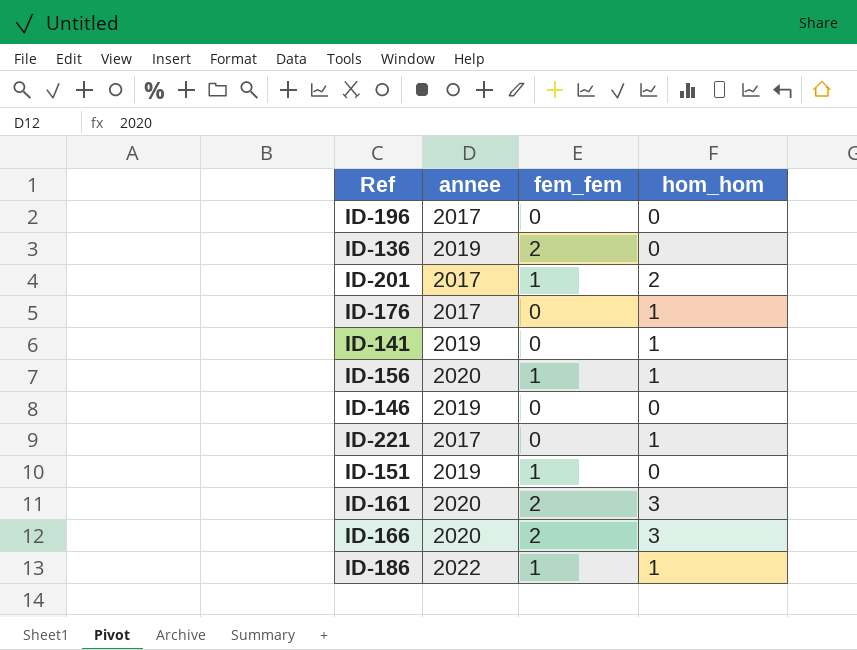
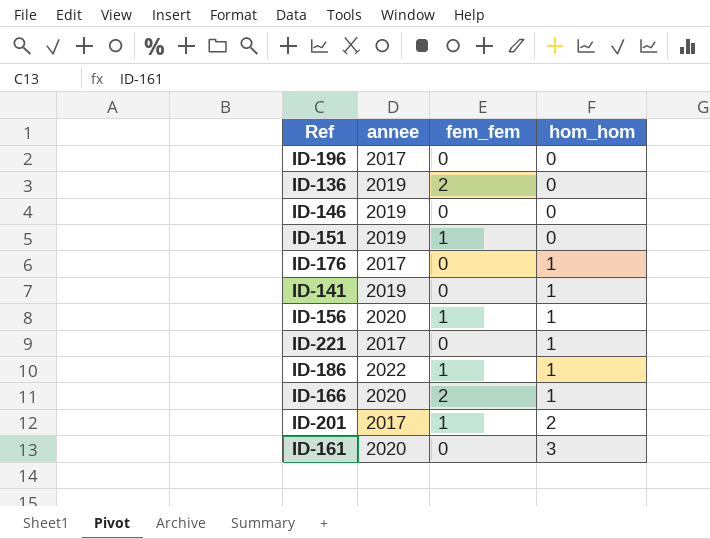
row order: none -> hom_hom ascending
ID-166 | hom_hom: 3 -> 1
ID-161 | fem_fem: 2 -> 0

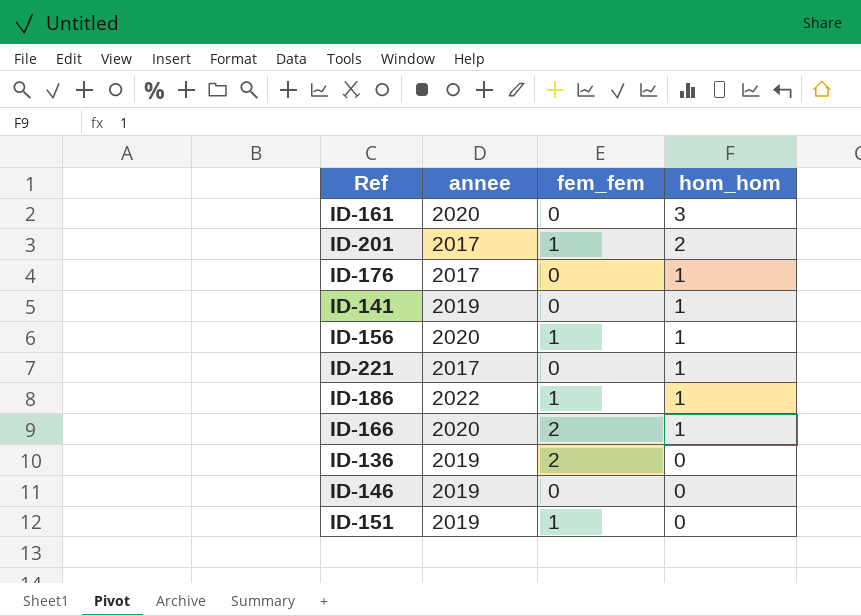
row order: hom_hom ascending -> hom_hom descending
row ID-196: 2017 | 0 | 0 -> none

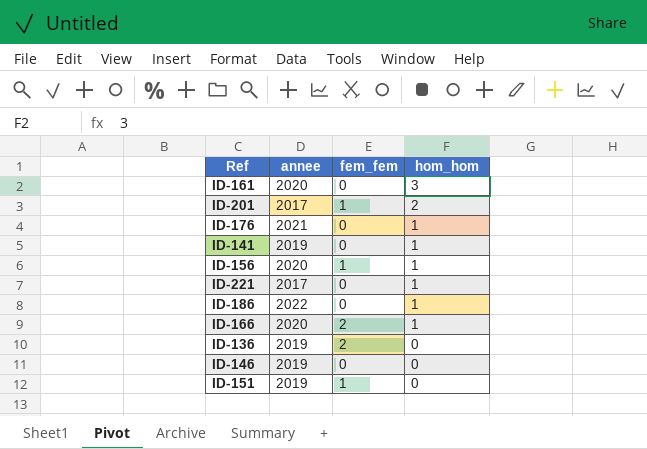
ID-176 | annee: 2017 -> 2021
ID-186 | fem_fem: 1 -> 0

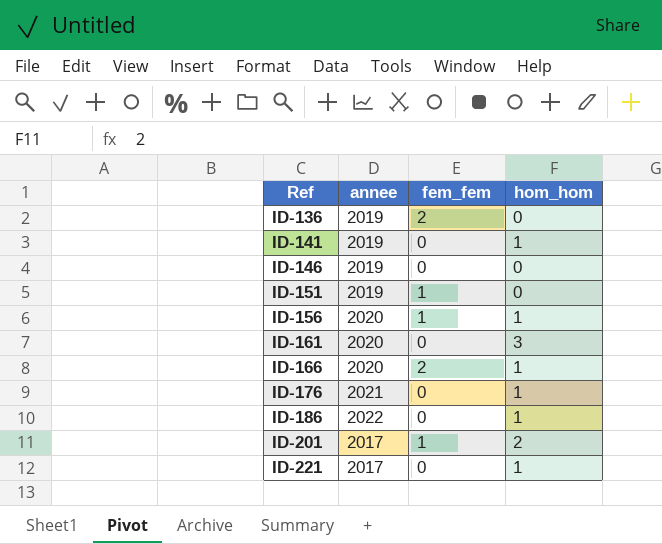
row order: hom_hom descending -> Ref ascending

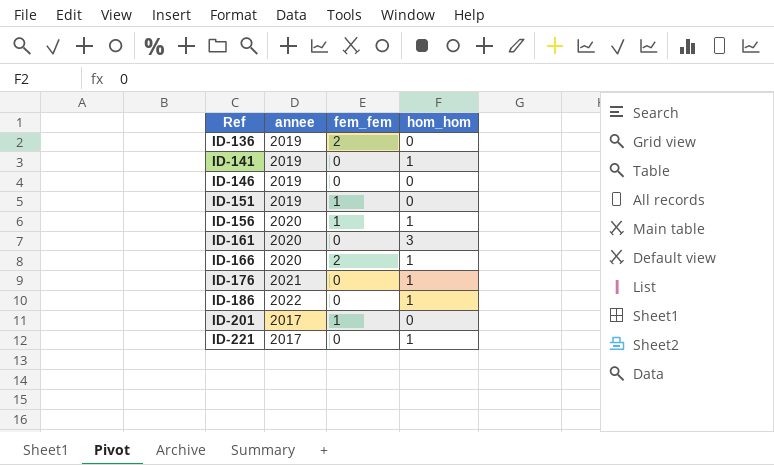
ID-201 | hom_hom: 2 -> 0

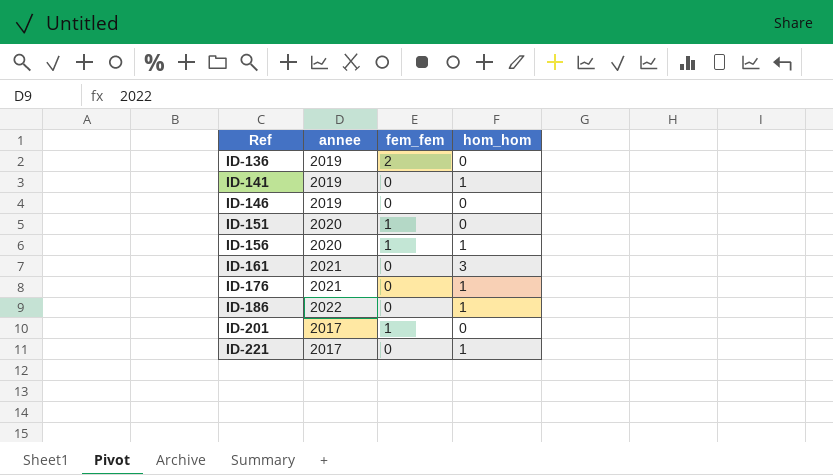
row ID-166: 2020 | 2 | 1 -> none
ID-151 | annee: 2019 -> 2020
ID-161 | annee: 2020 -> 2021

